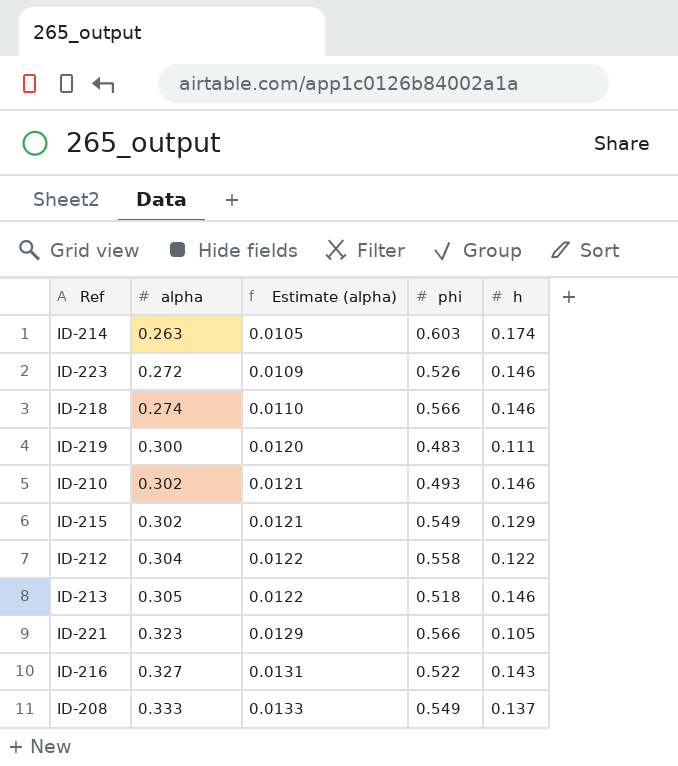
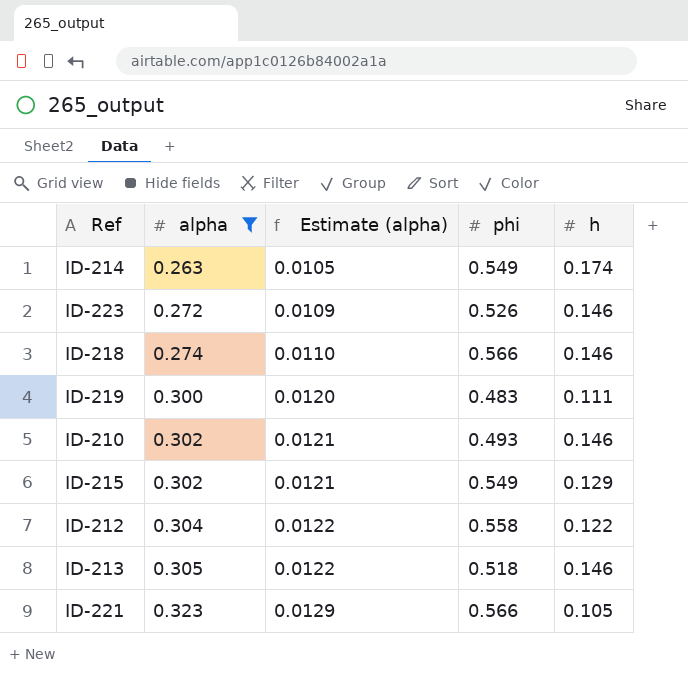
filter: none -> alpha <= 0.323
ID-214 | phi: 0.603 -> 0.549

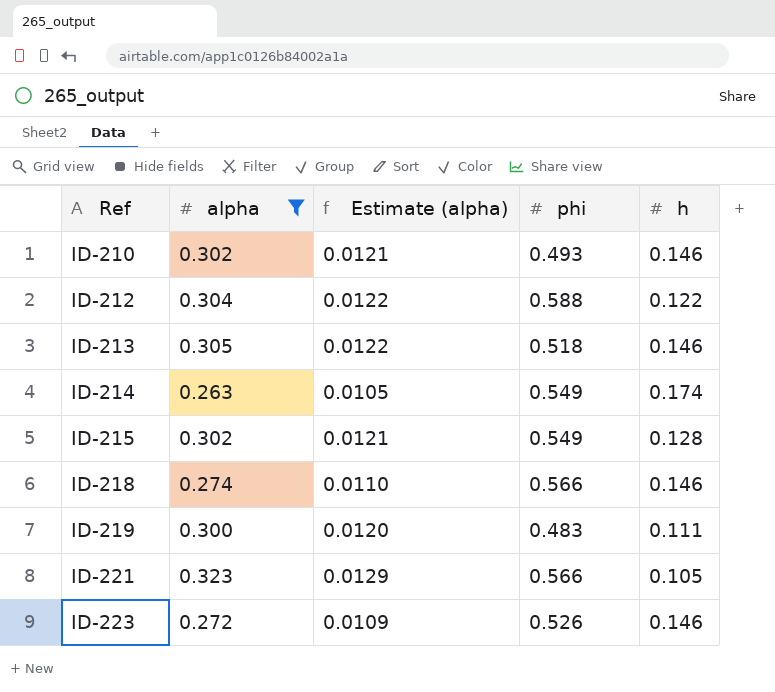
row order: alpha ascending -> Ref ascending
ID-212 | phi: 0.558 -> 0.588
ID-215 | h: 0.129 -> 0.128

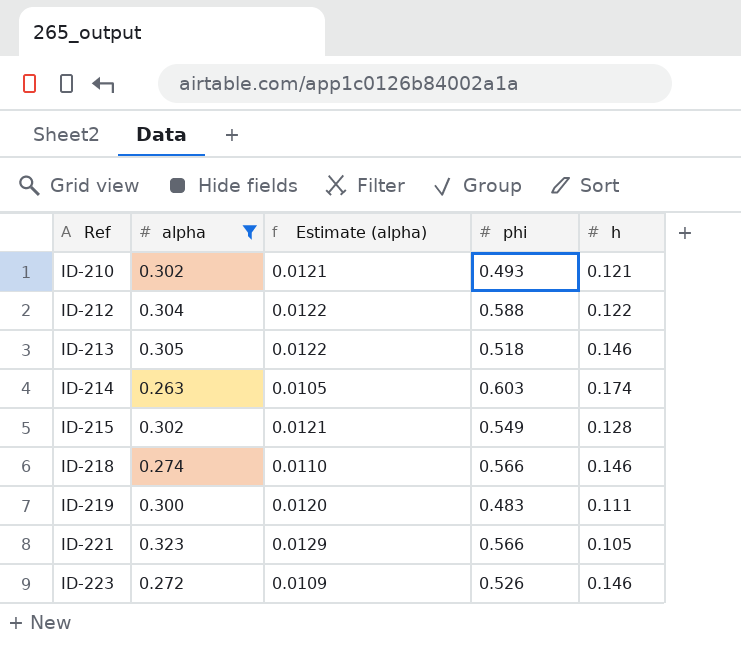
ID-210 | h: 0.146 -> 0.121
ID-214 | phi: 0.549 -> 0.603

